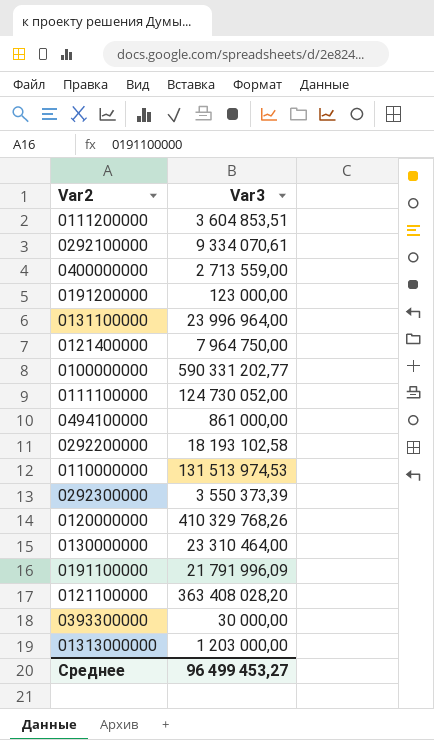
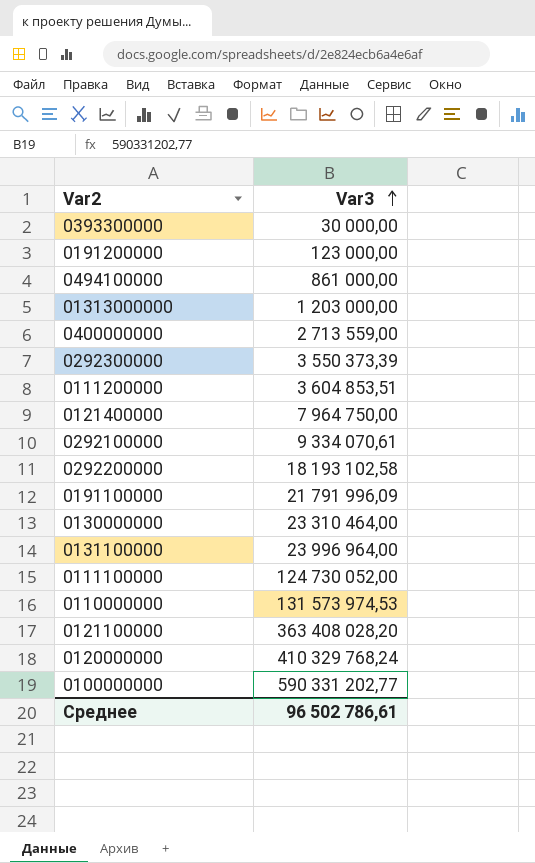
row order: none -> Var3 ascending
0110000000 | Var3: 131 513 974,53 -> 131 573 974,53
0120000000 | Var3: 410 329 768,26 -> 410 329 768,24
Среднее | Var3: 96 499 453,27 -> 96 502 786,61

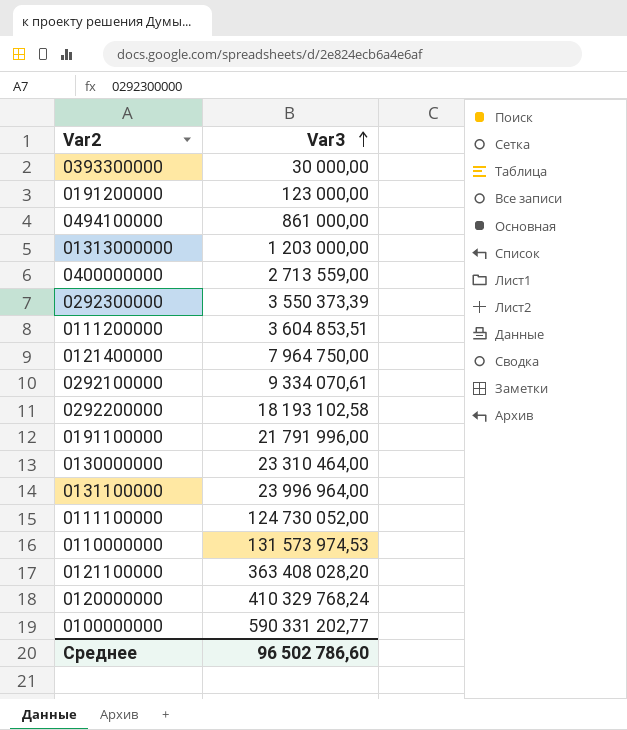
0191100000 | Var3: 21 791 996,09 -> 21 791 996,00
Среднее | Var3: 96 502 786,61 -> 96 502 786,60

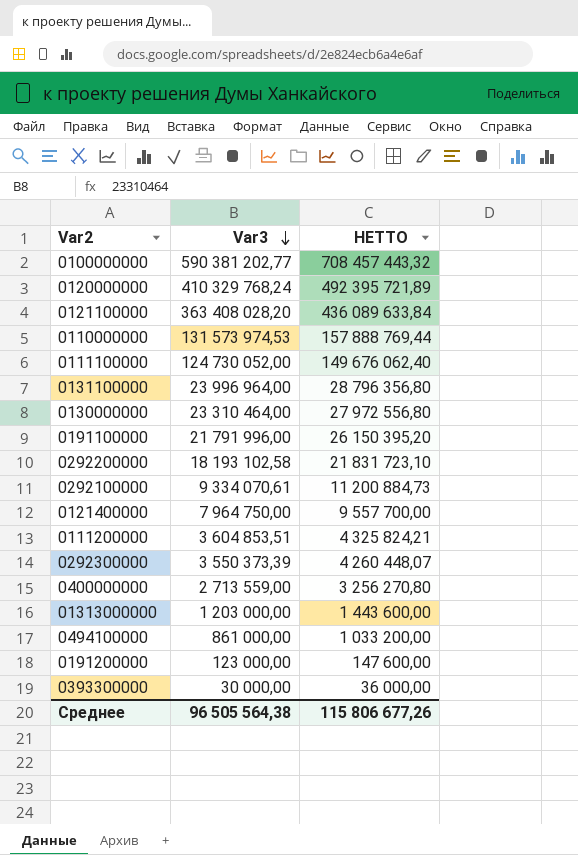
row order: Var3 ascending -> Var3 descending
column НЕТТО | formula: none -> [Var3] * 1,2
0100000000 | Var3: 590 331 202,77 -> 590 381 202,77
Среднее | Var3: 96 502 786,60 -> 96 505 564,38

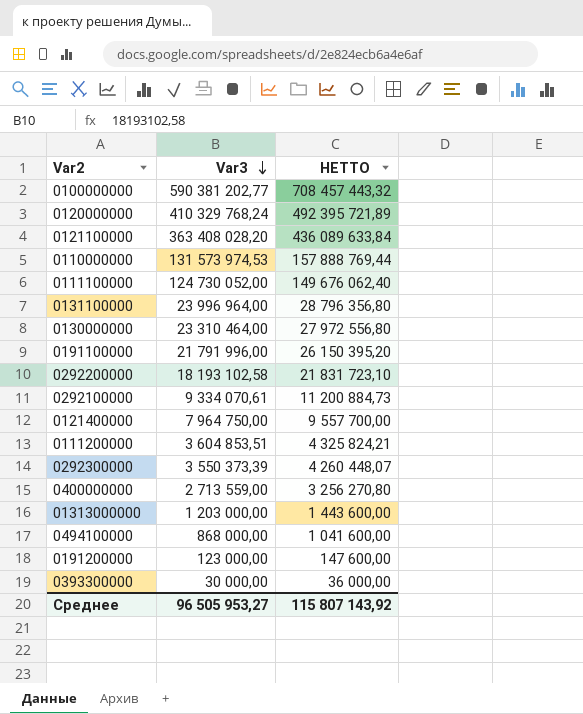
0494100000 | Var3: 861 000,00 -> 868 000,00
0494100000 | НЕТТО: 1 033 200,00 -> 1 041 600,00
Среднее | Var3: 96 505 564,38 -> 96 505 953,27
Среднее | НЕТТО: 115 806 677,26 -> 115 807 143,92

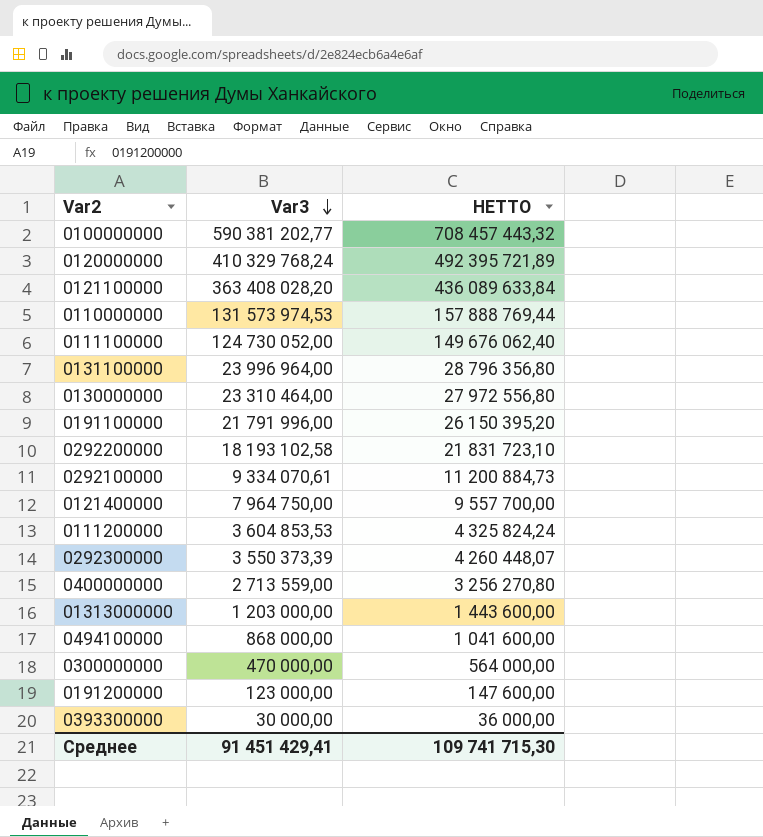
0111200000 | Var3: 3 604 853,51 -> 3 604 853,53
0111200000 | НЕТТО: 4 325 824,21 -> 4 325 824,24
row 0300000000: none -> 470 000,00 | 564 000,00
Среднее | Var3: 96 505 953,27 -> 91 451 429,41
Среднее | НЕТТО: 115 807 143,92 -> 109 741 715,30

